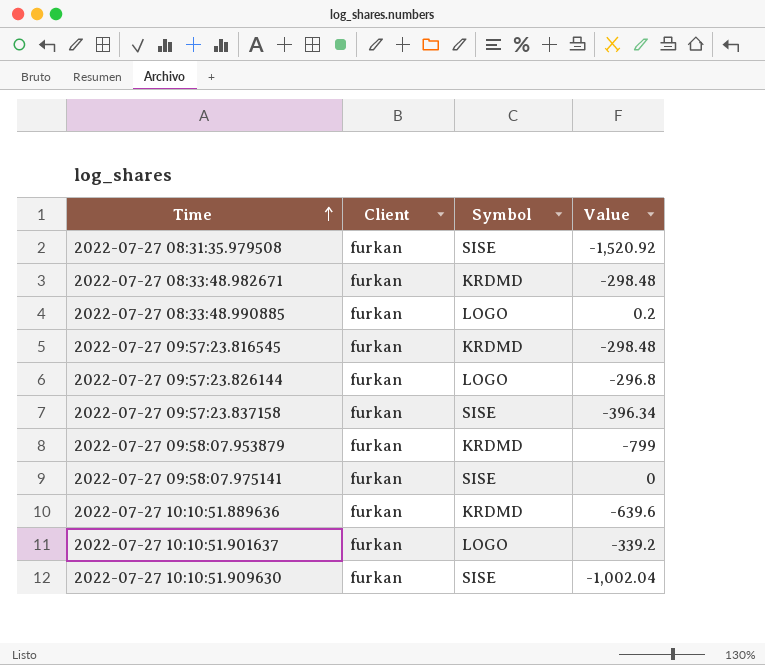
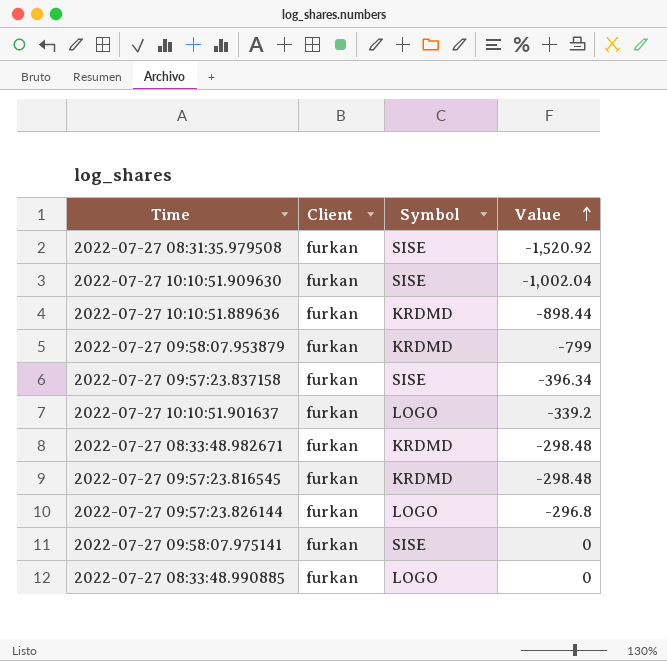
row order: Time ascending -> Value ascending
2022-07-27 10:10:51.889636 | Value: -639.6 -> -898.44
2022-07-27 08:33:48.990885 | Value: 0.2 -> 0

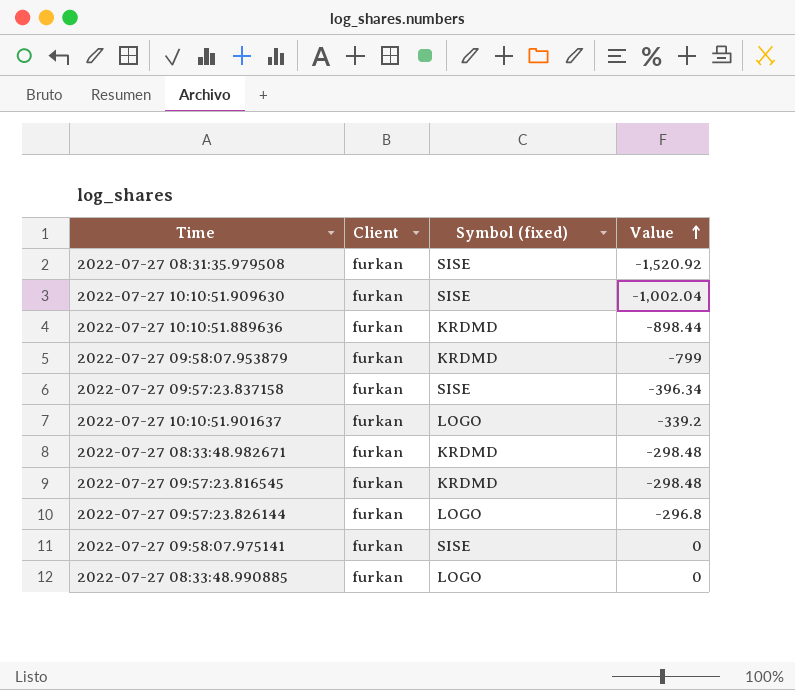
column name: Symbol -> Symbol (fixed)

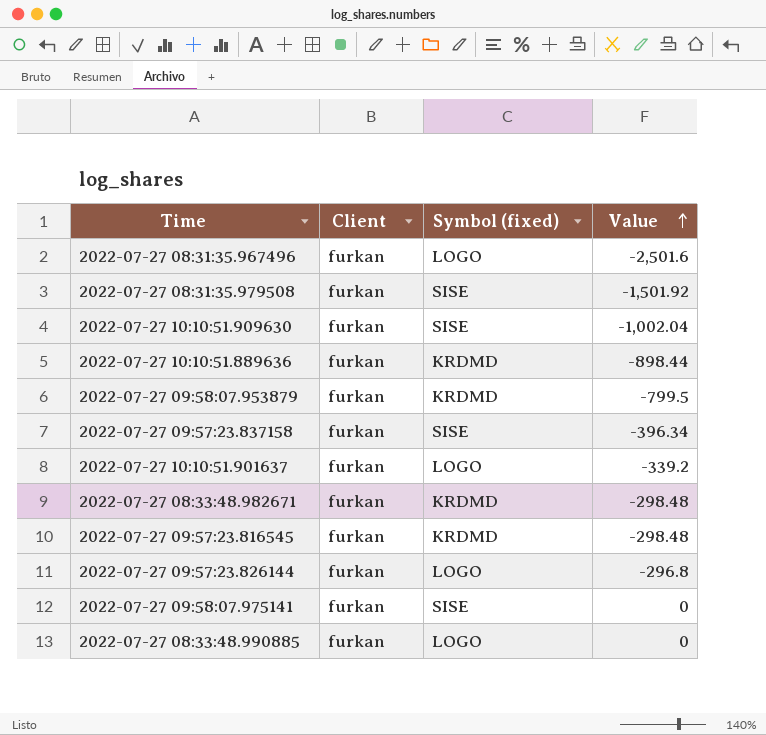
row 2022-07-27 08:31:35.967496: none -> furkan | LOGO | -2,501.6
2022-07-27 08:31:35.979508 | Value: -1,520.92 -> -1,501.92
2022-07-27 09:58:07.953879 | Value: -799 -> -799.5

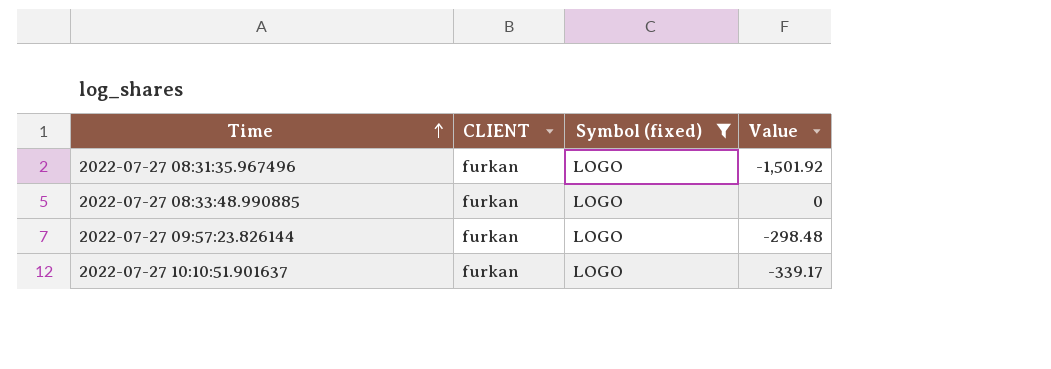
filter: none -> Symbol (fixed) = LOGO
row order: Value ascending -> Time ascending
column name: Client -> CLIENT
2022-07-27 08:31:35.967496 | Value: -2,501.6 -> -1,501.92
2022-07-27 09:57:23.826144 | Value: -296.8 -> -298.48
2022-07-27 10:10:51.901637 | Value: -339.2 -> -339.17

